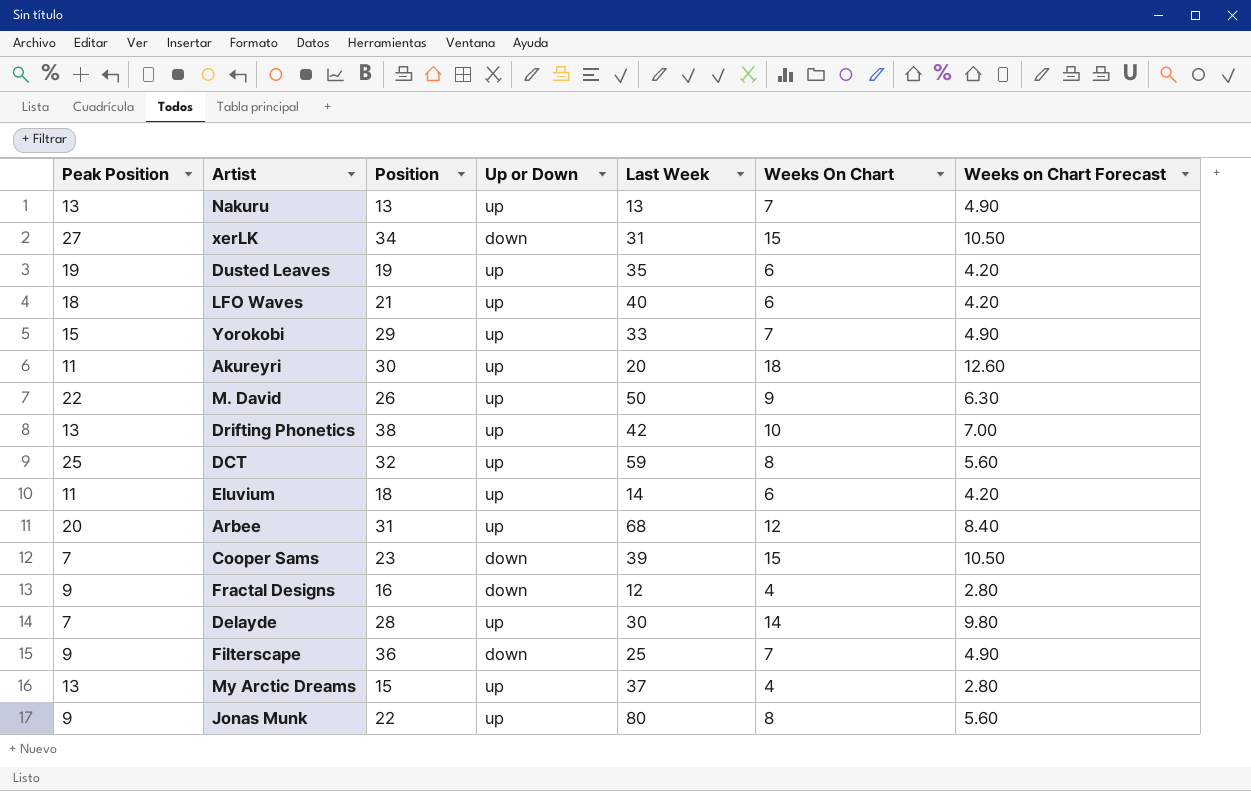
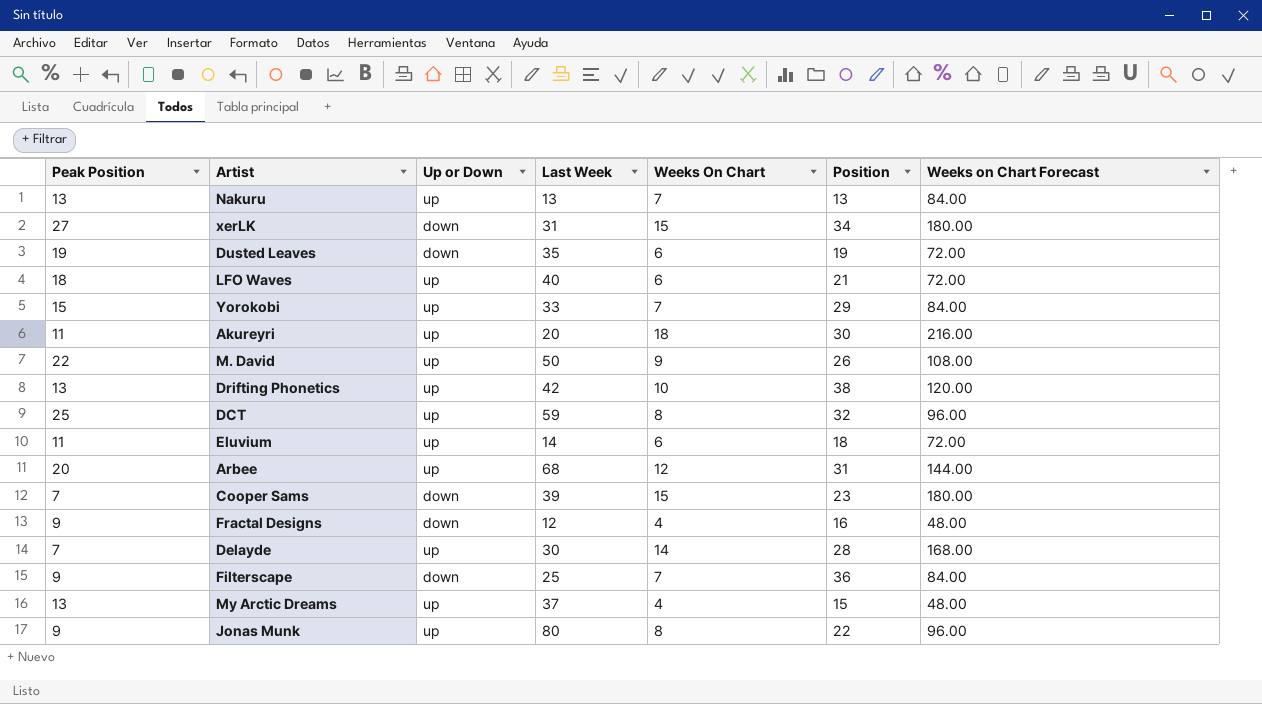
column Position | position: 3 -> 6
column Weeks on Chart Forecast | formula: [Weeks On Chart] * 0.7 -> [Weeks On Chart] * 12
Dusted Leaves | Up or Down: up -> down

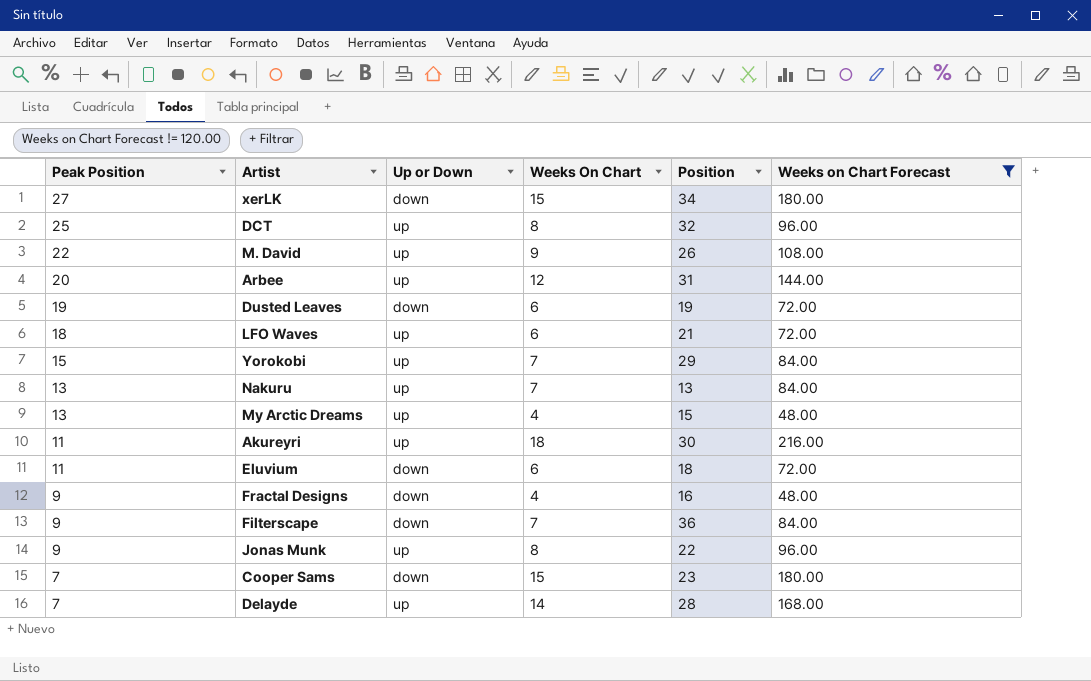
filter: none -> Weeks on Chart Forecast != 120.00
row order: none -> Peak Position descending
column Last Week | position: 4 -> none
Eluvium | Up or Down: up -> down

